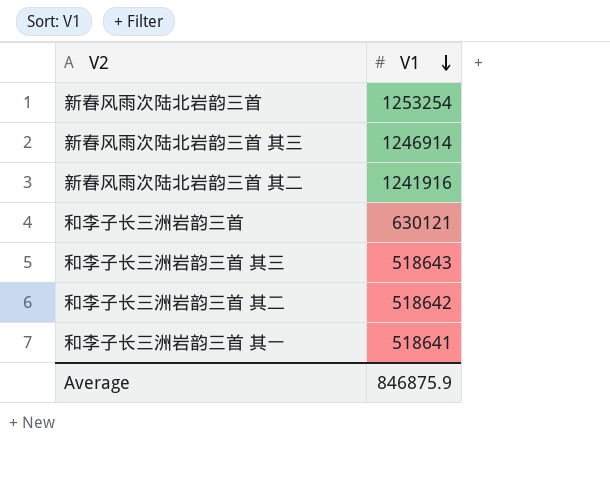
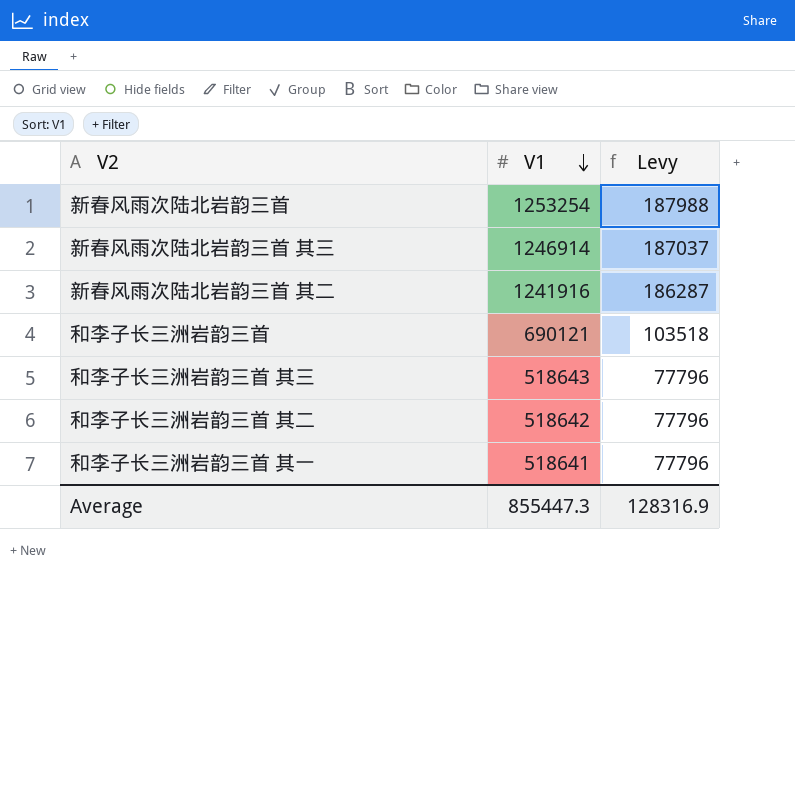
column Levy | formula: none -> [V1] * 0.15
和李子长三洲岩韵三首 | V1: 630121 -> 690121
Average | V1: 846875.9 -> 855447.3

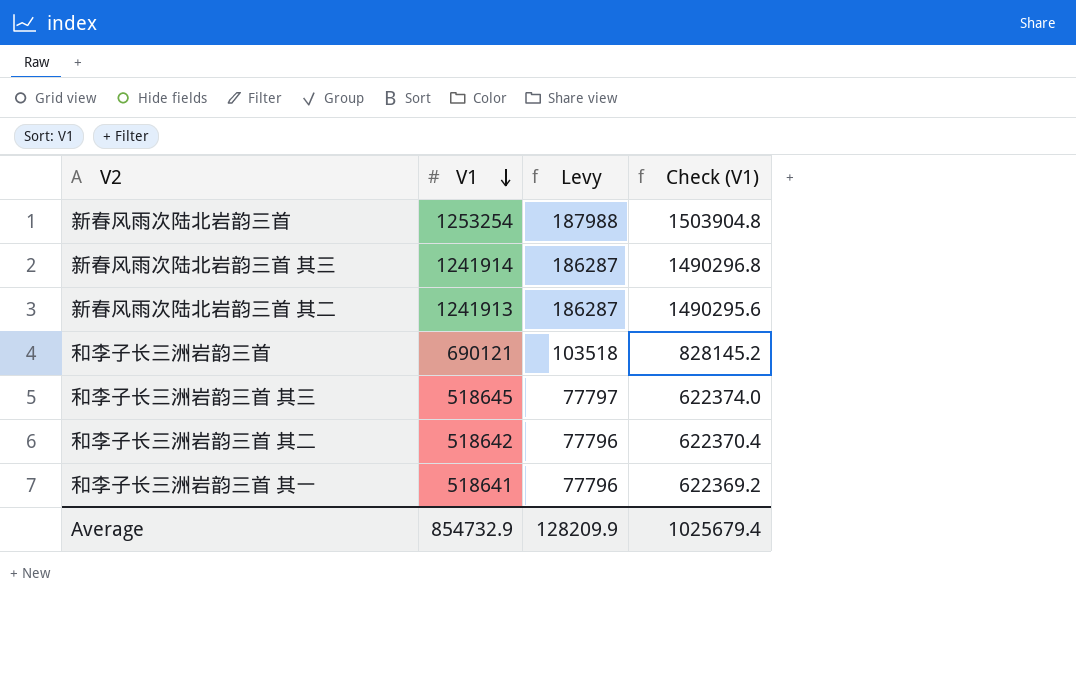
column Check (V1) | formula: none -> [V1] * 1.2
新春风雨次陆北岩韵三首 其三 | V1: 1246914 -> 1241914
新春风雨次陆北岩韵三首 其三 | Levy: 187037 -> 186287
新春风雨次陆北岩韵三首 其二 | V1: 1241916 -> 1241913
和李子长三洲岩韵三首 其三 | V1: 518643 -> 518645
和李子长三洲岩韵三首 其三 | Levy: 77796 -> 77797
Average | V1: 855447.3 -> 854732.9
Average | Levy: 128316.9 -> 128209.9

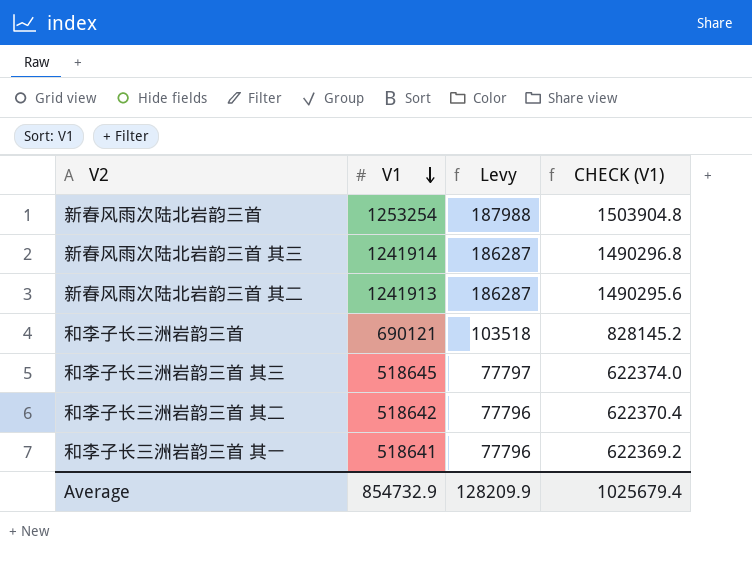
column name: Check (V1) -> CHECK (V1)

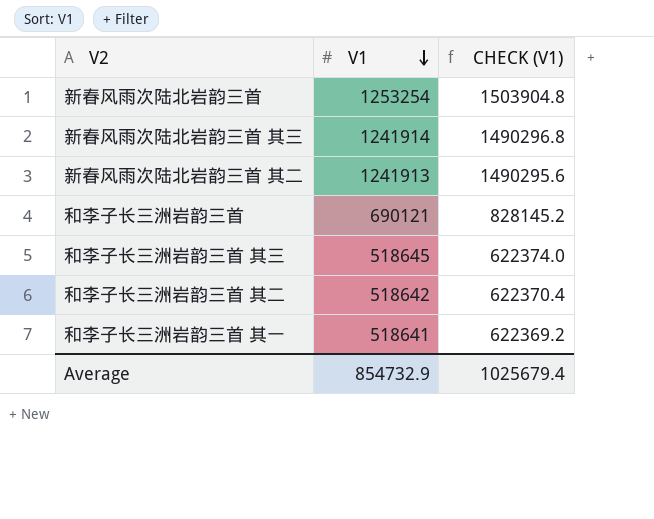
column Levy | formula: [V1] * 0.15 -> none

